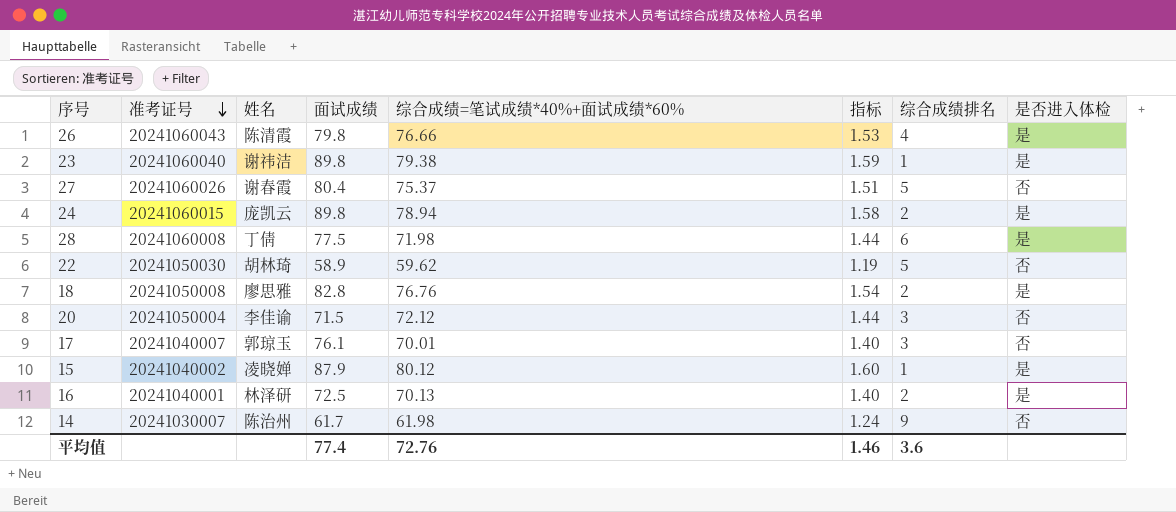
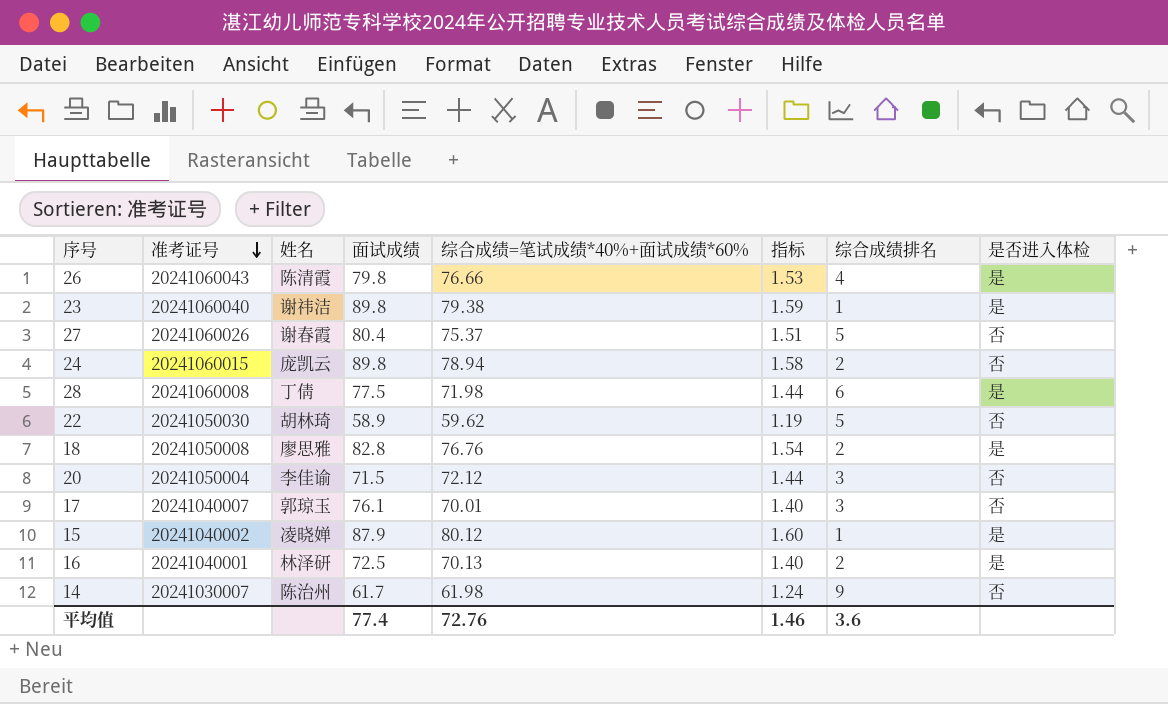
24 | 是否进入体检: 是 -> 否

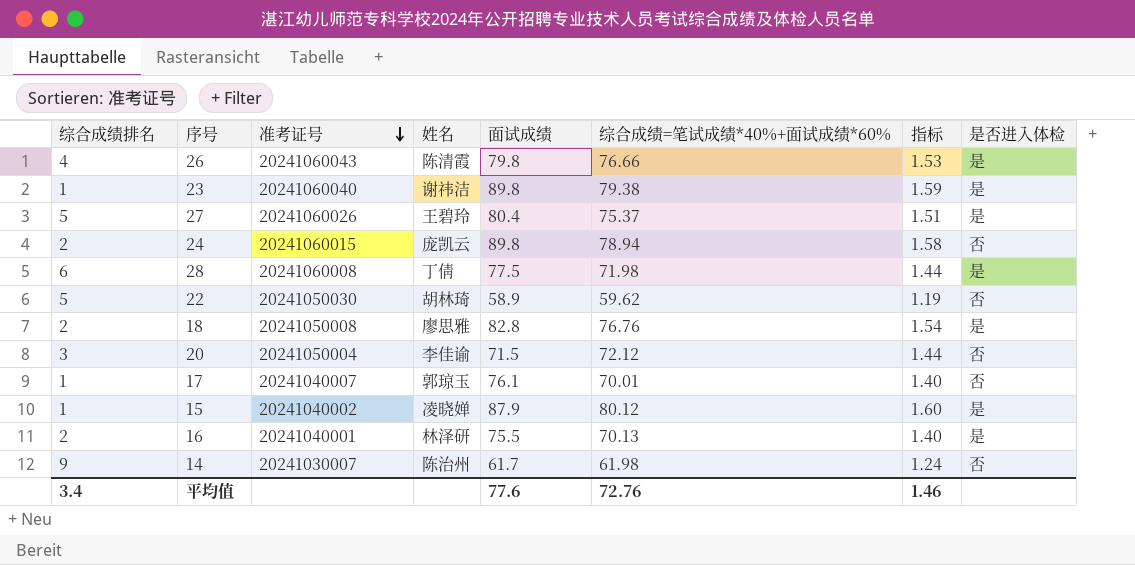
column 综合成绩排名 | position: 7 -> 1
27 | 姓名: 谢春霞 -> 王碧玲
27 | 是否进入体检: 否 -> 是
17 | 综合成绩排名: 3 -> 1
16 | 面试成绩: 72.5 -> 75.5
平均值 | 综合成绩排名: 3.6 -> 3.4
平均值 | 面试成绩: 77.4 -> 77.6

